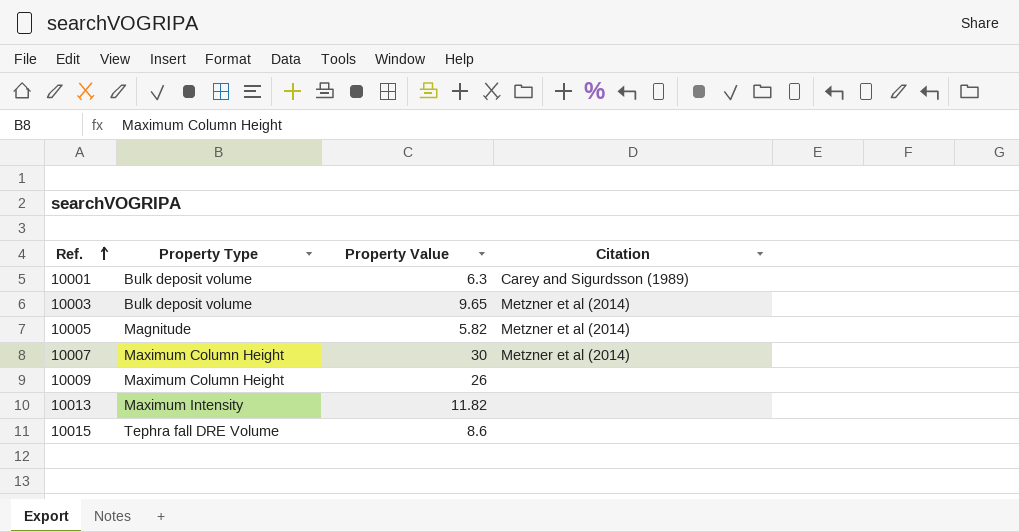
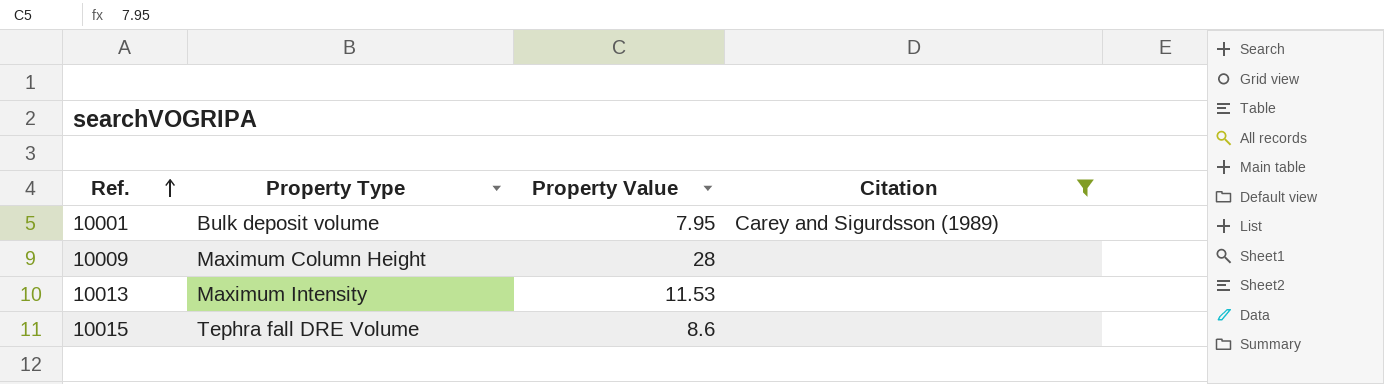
filter: none -> Citation != Metzner et al (2014)
10001 | Property Value: 6.3 -> 7.95
10009 | Property Value: 26 -> 28
10013 | Property Value: 11.82 -> 11.53

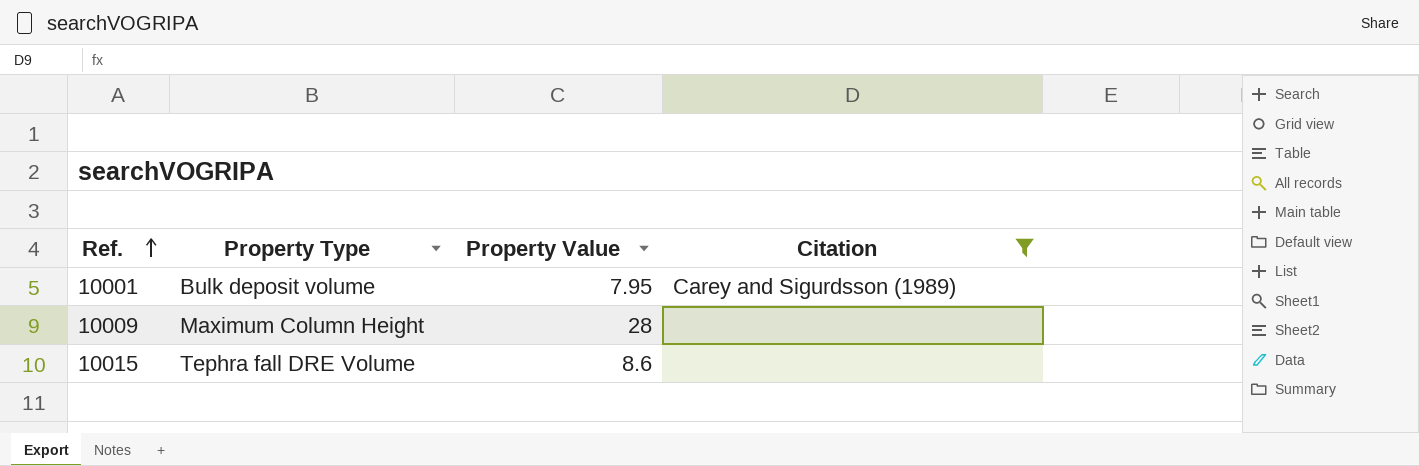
row 10013: Maximum Intensity | 11.53 | none -> none

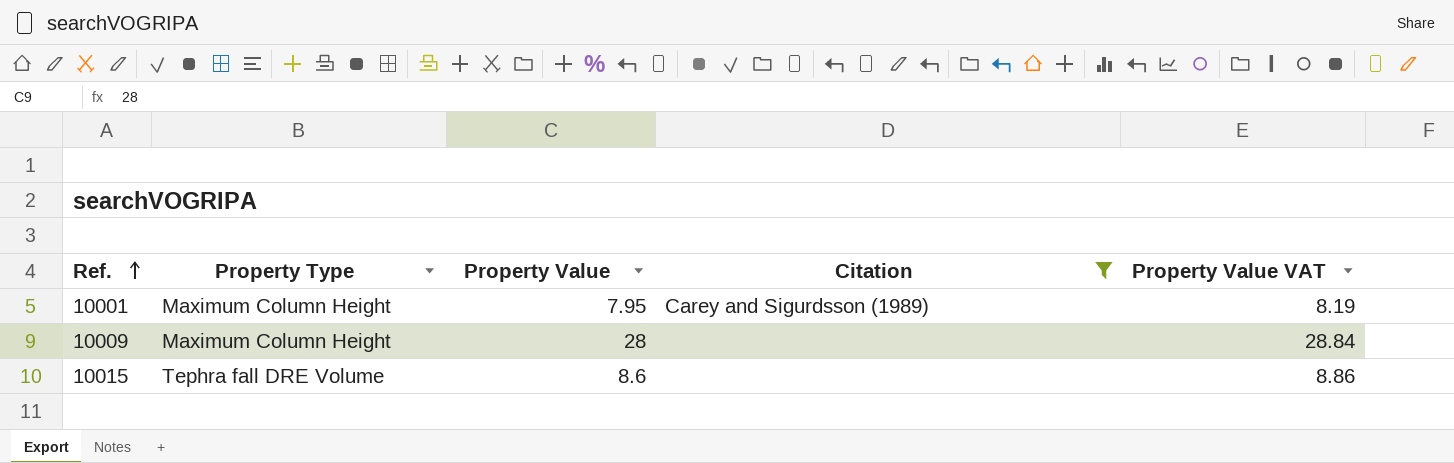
column Property Value VAT | formula: none -> [Property Value] * 1.03
10001 | Property Type: Bulk deposit volume -> Maximum Column Height

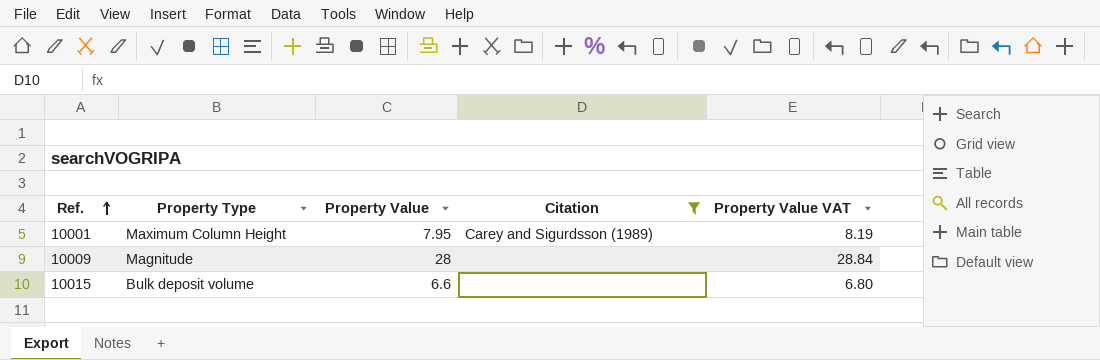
10009 | Property Type: Maximum Column Height -> Magnitude
10015 | Property Type: Tephra fall DRE Volume -> Bulk deposit volume
10015 | Property Value: 8.6 -> 6.6
10015 | Property Value VAT: 8.86 -> 6.80

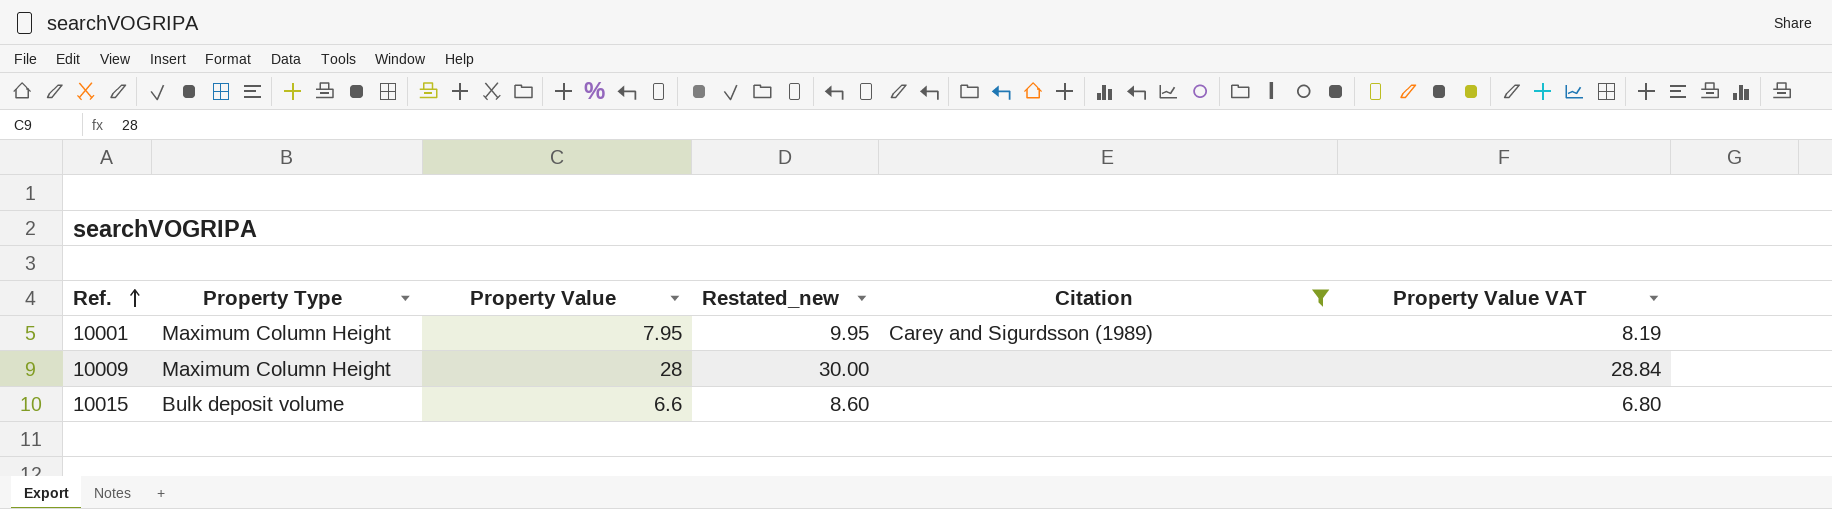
column Restated_new | formula: none -> [Property Value] + 2
10009 | Property Type: Magnitude -> Maximum Column Height

